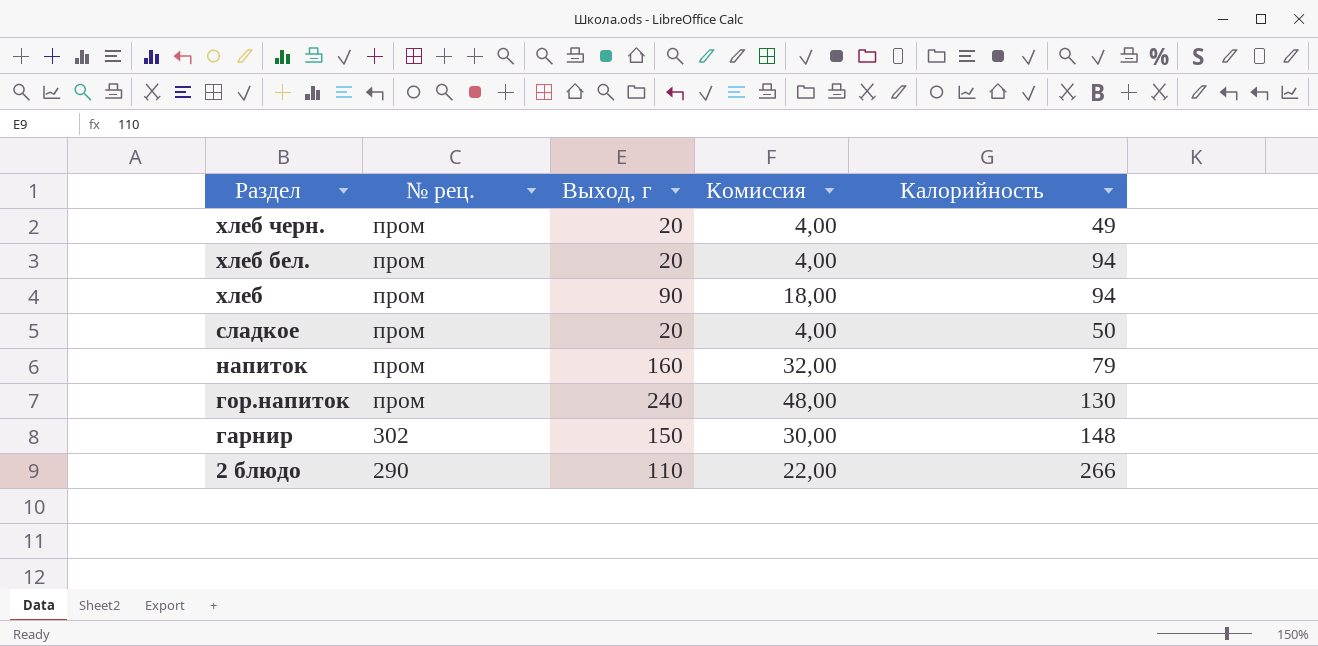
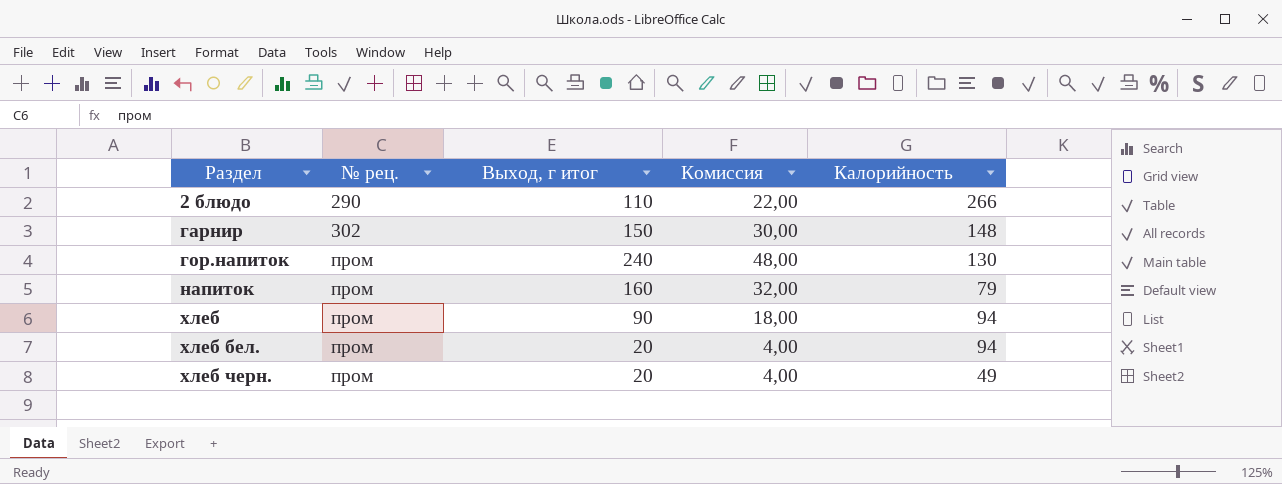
row order: Раздел descending -> Раздел ascending
column name: Выход, г -> Выход, г итог
row сладкое: пром | 20 | 4,00 | 50 -> none

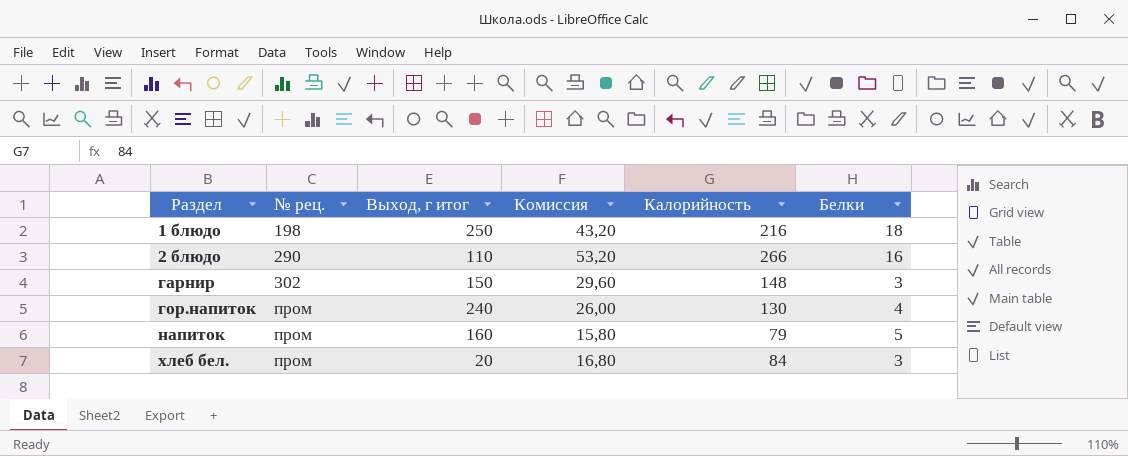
column Комиссия | formula: [Выход, г итог] * 0,2 -> [Калорийность] * 0,2
column Белки | position: none -> 6
row хлеб: пром | 90 | 18,00 | 94 -> none
row хлеб черн.: пром | 20 | 4,00 | 49 -> none
row 1 блюдо: none -> 198 | 250 | 43,20 | 216 | 18
хлеб бел. | Калорийность: 94 -> 84

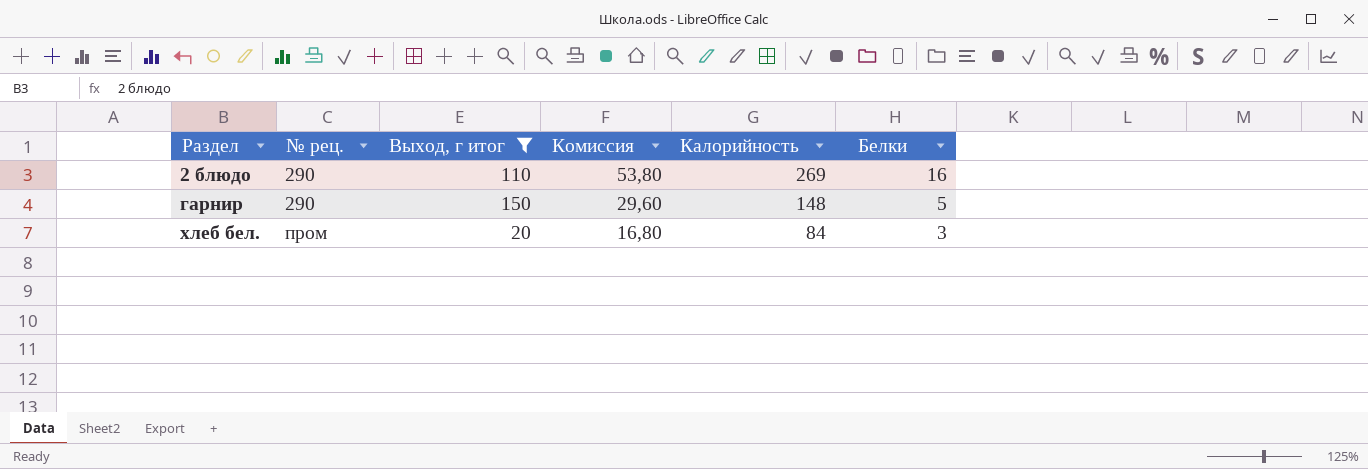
filter: none -> Выход, г итог <= 150
2 блюдо | Комиссия: 53,20 -> 53,80
2 блюдо | Калорийность: 266 -> 269
гарнир | № рец.: 302 -> 290
гарнир | Белки: 3 -> 5

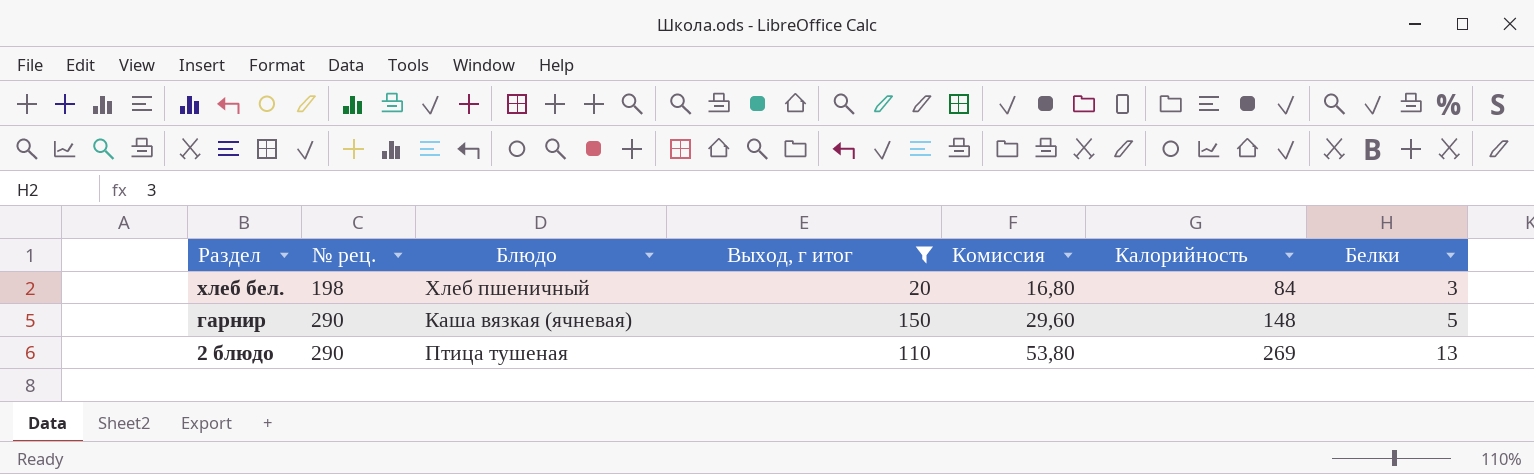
row order: Раздел ascending -> Раздел descending
column Блюдо | position: none -> 3
хлеб бел. | № рец.: пром -> 198
2 блюдо | Белки: 16 -> 13

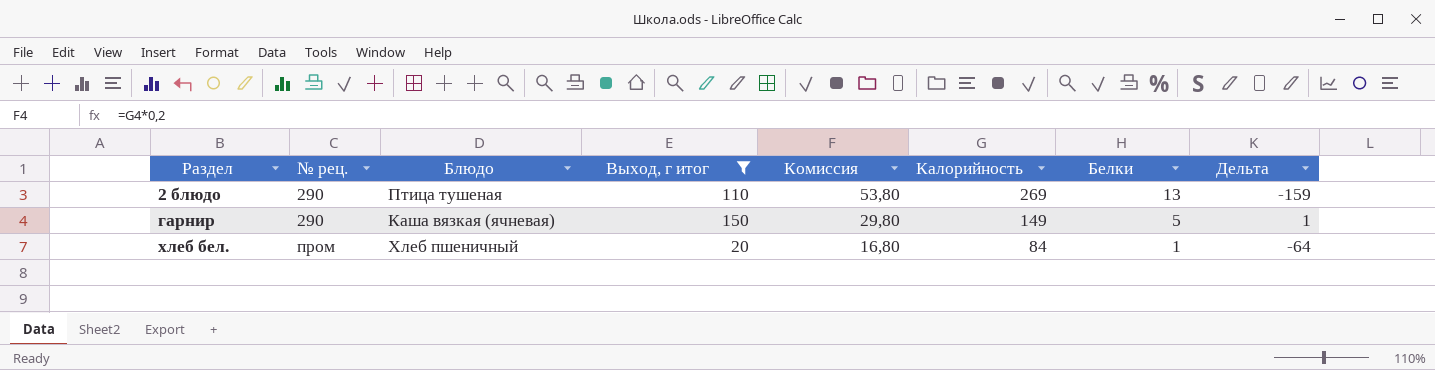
row order: Раздел descending -> Раздел ascending
column Дельта | formula: none -> [Выход, г итог] - [Калорийность]
гарнир | Комиссия: 29,60 -> 29,80
гарнир | Калорийность: 148 -> 149
хлеб бел. | № рец.: 198 -> пром
хлеб бел. | Белки: 3 -> 1

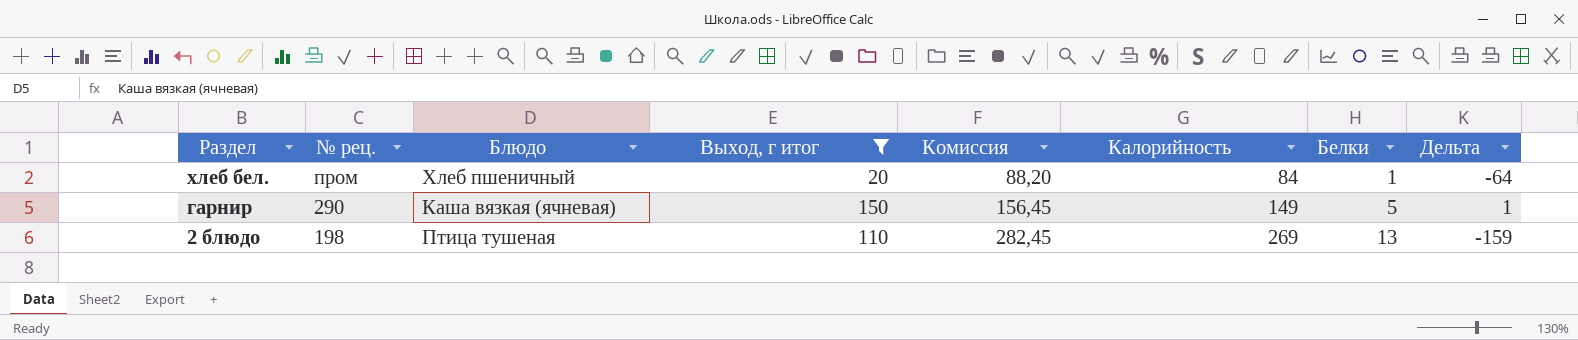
row order: Раздел ascending -> Раздел descending
column Комиссия | formula: [Калорийность] * 0,2 -> [Калорийность] * 1,05
2 блюдо | № рец.: 290 -> 198

